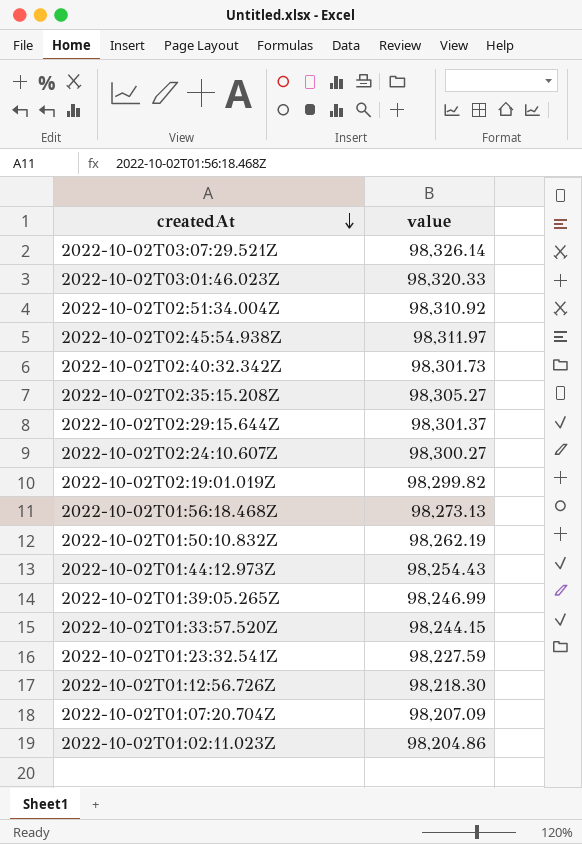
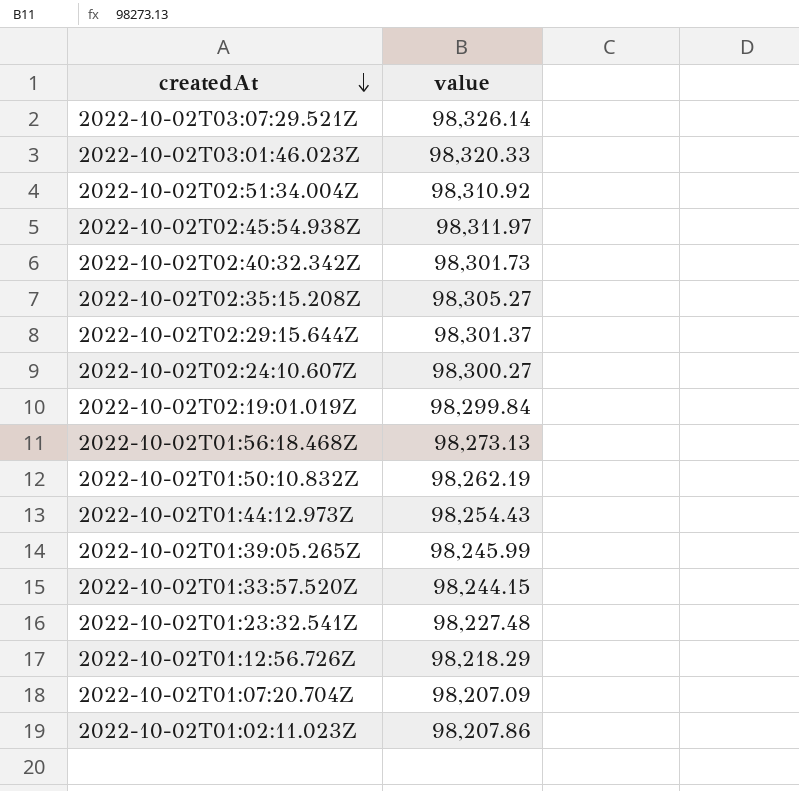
2022-10-02T02:19:01.019Z | value: 98,299.82 -> 98,299.84
2022-10-02T01:39:05.265Z | value: 98,246.99 -> 98,245.99
2022-10-02T01:23:32.541Z | value: 98,227.59 -> 98,227.48
2022-10-02T01:12:56.726Z | value: 98,218.30 -> 98,218.29
2022-10-02T01:02:11.023Z | value: 98,204.86 -> 98,207.86

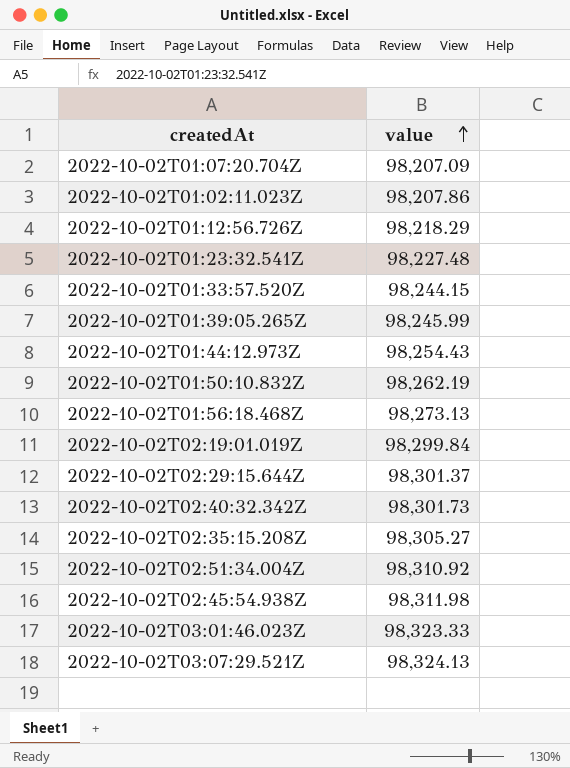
row order: createdAt descending -> value ascending
row 2022-10-02T02:24:10.607Z: 98,300.27 -> none
2022-10-02T02:45:54.938Z | value: 98,311.97 -> 98,311.98
2022-10-02T03:01:46.023Z | value: 98,320.33 -> 98,323.33
2022-10-02T03:07:29.521Z | value: 98,326.14 -> 98,324.13

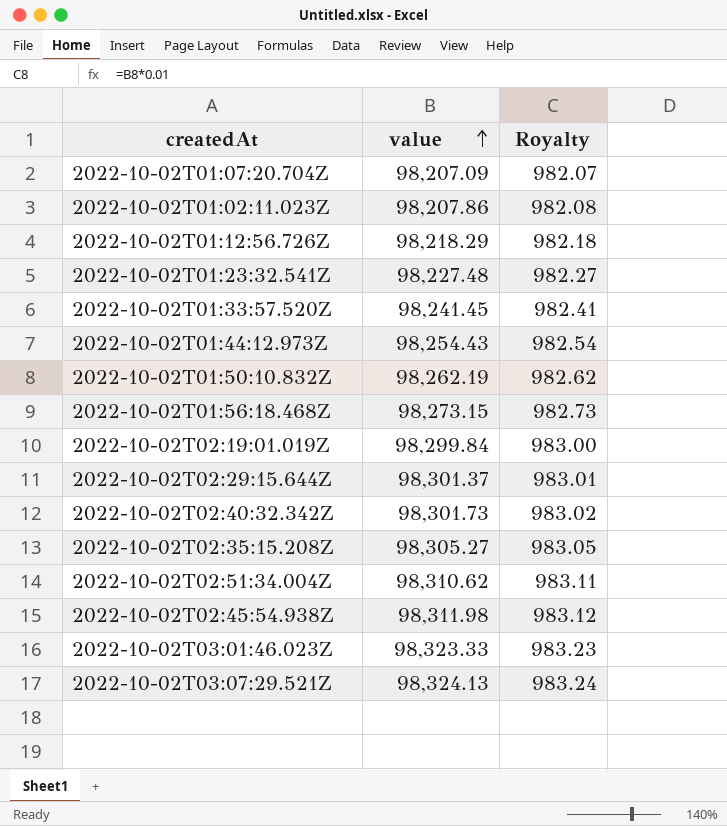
column Royalty | formula: none -> [value] * 0.01
row 2022-10-02T01:39:05.265Z: 98,245.99 -> none
2022-10-02T01:33:57.520Z | value: 98,244.15 -> 98,241.45
2022-10-02T01:56:18.468Z | value: 98,273.13 -> 98,273.15
2022-10-02T02:51:34.004Z | value: 98,310.92 -> 98,310.62

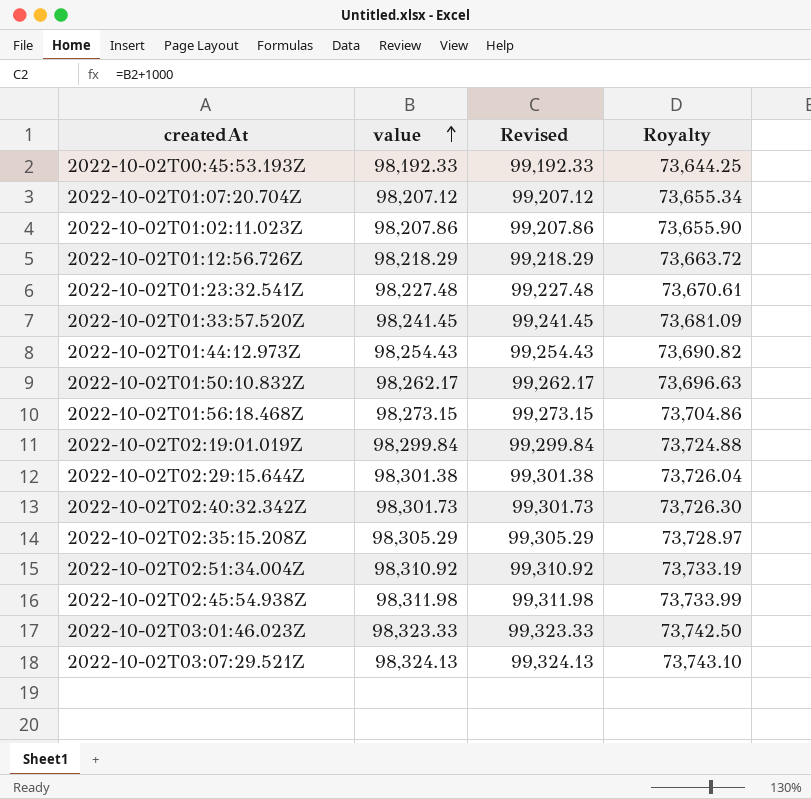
column Revised | formula: none -> [value] + 1000
column Royalty | formula: [value] * 0.01 -> [value] * 0.75
row 2022-10-02T00:45:53.193Z: none -> 98,192.33 | 99,192.33 | 73,644.25
2022-10-02T01:07:20.704Z | value: 98,207.09 -> 98,207.12
2022-10-02T01:50:10.832Z | value: 98,262.19 -> 98,262.17
2022-10-02T02:29:15.644Z | value: 98,301.37 -> 98,301.38
2022-10-02T02:35:15.208Z | value: 98,305.27 -> 98,305.29
2022-10-02T02:51:34.004Z | value: 98,310.62 -> 98,310.92

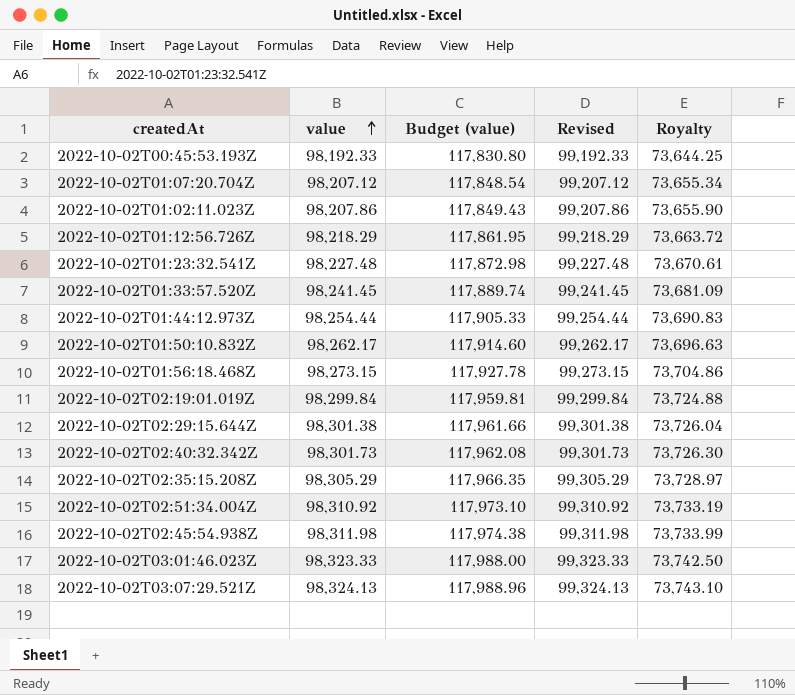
column Budget (value) | formula: none -> [value] * 1.2
2022-10-02T01:44:12.973Z | value: 98,254.43 -> 98,254.44
2022-10-02T01:44:12.973Z | Revised: 99,254.43 -> 99,254.44
2022-10-02T01:44:12.973Z | Royalty: 73,690.82 -> 73,690.83

